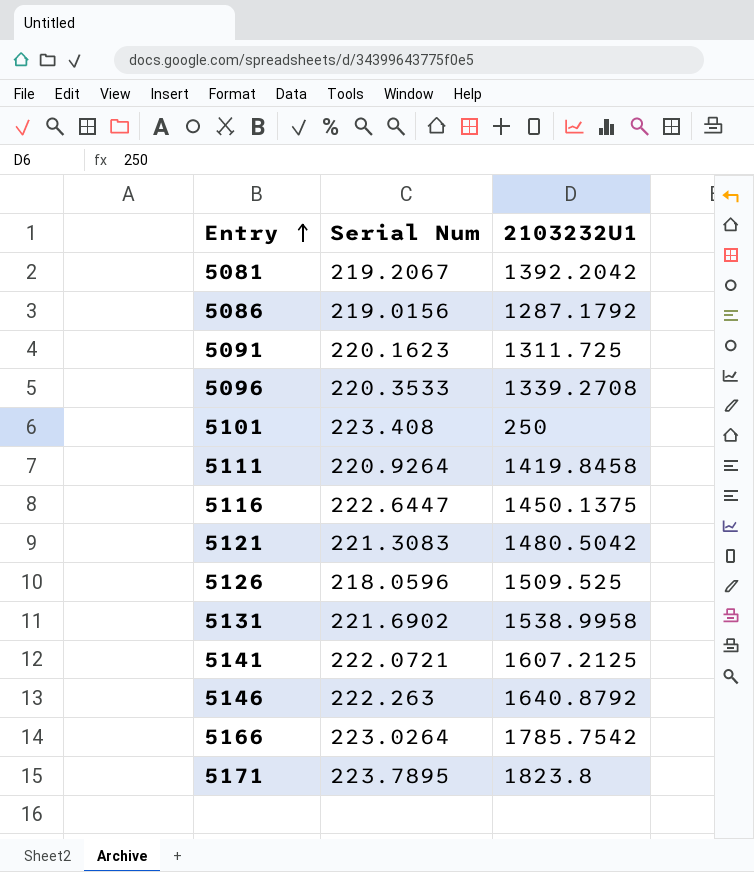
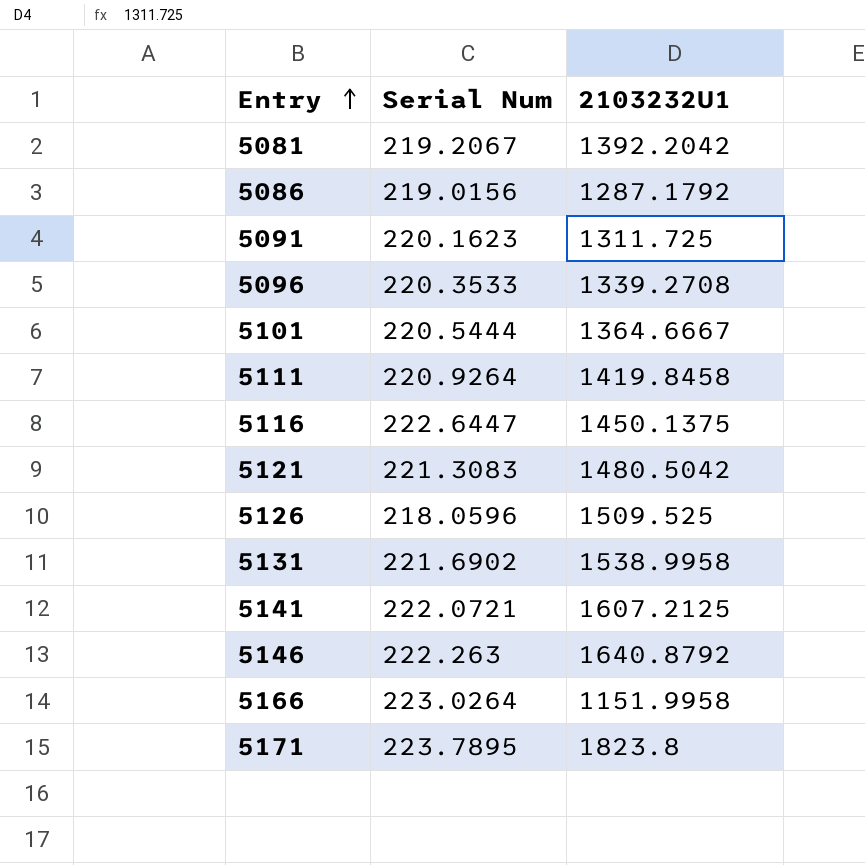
5101 | Serial Num: 223.408 -> 220.5444
5101 | 2103232U1: 250 -> 1364.6667
5166 | 2103232U1: 1785.7542 -> 1151.9958

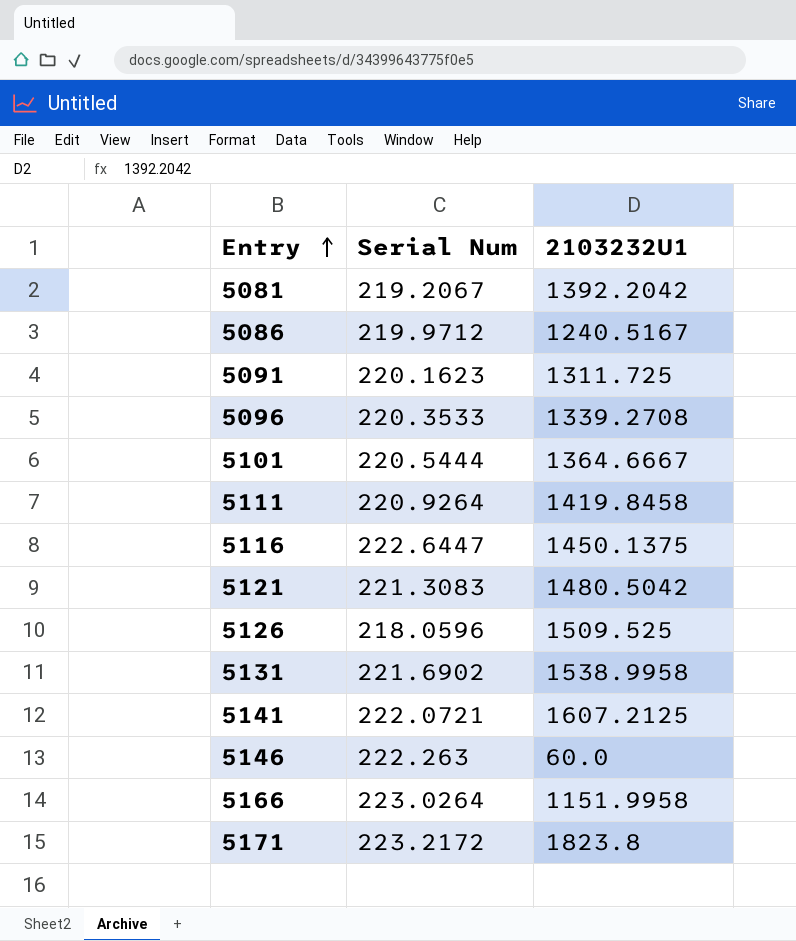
5086 | Serial Num: 219.0156 -> 219.9712
5086 | 2103232U1: 1287.1792 -> 1240.5167
5146 | 2103232U1: 1640.8792 -> 60.0
5171 | Serial Num: 223.7895 -> 223.2172

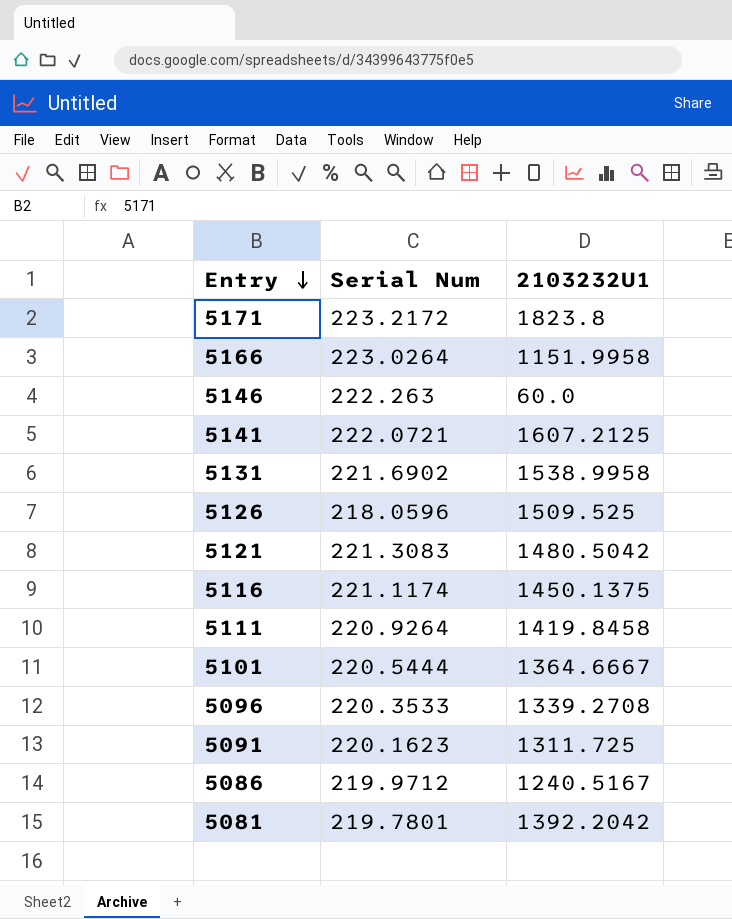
row order: Entry ascending -> Entry descending
5116 | Serial Num: 222.6447 -> 221.1174
5081 | Serial Num: 219.2067 -> 219.7801

